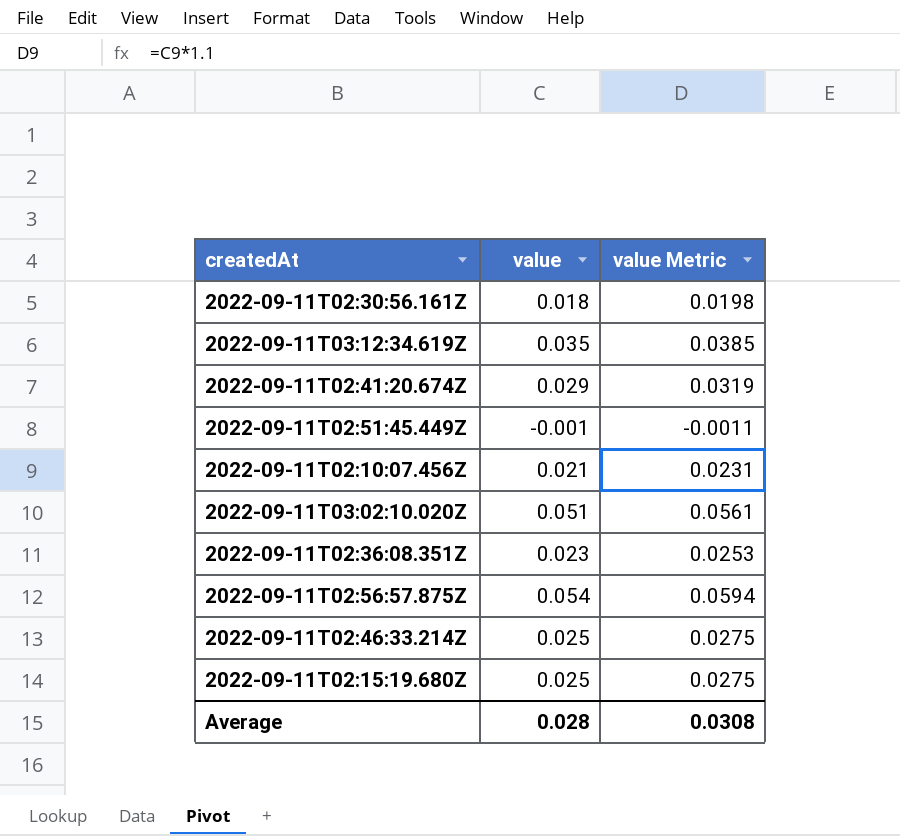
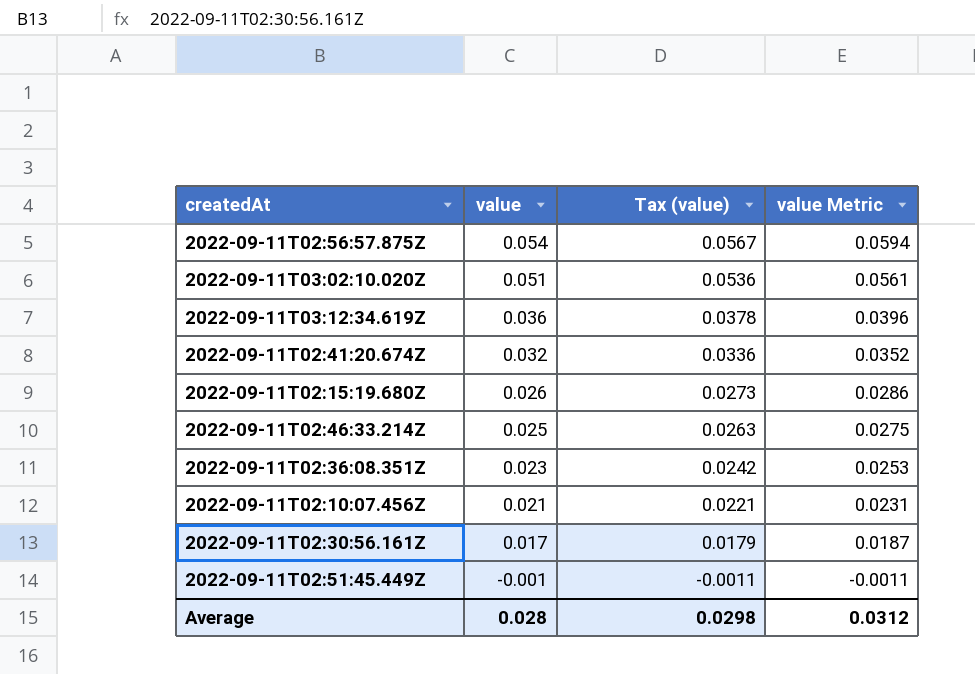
row order: none -> value descending
column Tax (value) | formula: none -> [value] * 1.05
2022-09-11T03:12:34.619Z | value: 0.035 -> 0.036
2022-09-11T03:12:34.619Z | value Metric: 0.0385 -> 0.0396
2022-09-11T02:41:20.674Z | value: 0.029 -> 0.032
2022-09-11T02:41:20.674Z | value Metric: 0.0319 -> 0.0352
2022-09-11T02:15:19.680Z | value: 0.025 -> 0.026
2022-09-11T02:15:19.680Z | value Metric: 0.0275 -> 0.0286
2022-09-11T02:30:56.161Z | value: 0.018 -> 0.017
2022-09-11T02:30:56.161Z | value Metric: 0.0198 -> 0.0187
Average | value Metric: 0.0308 -> 0.0312

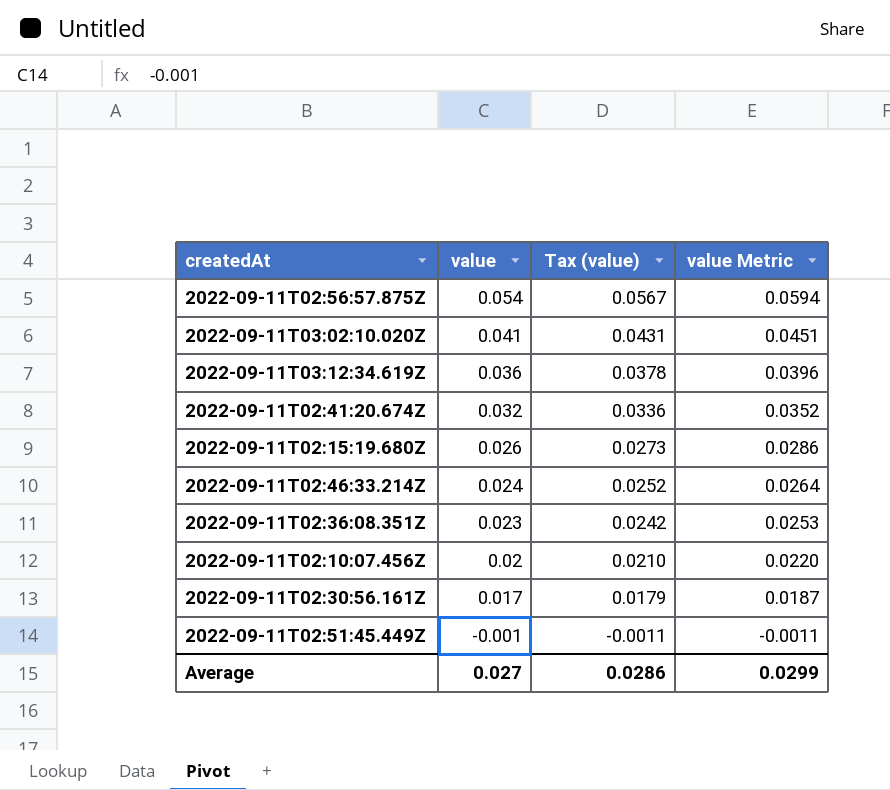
2022-09-11T03:02:10.020Z | value: 0.051 -> 0.041
2022-09-11T03:02:10.020Z | Tax (value): 0.0536 -> 0.0431
2022-09-11T03:02:10.020Z | value Metric: 0.0561 -> 0.0451
2022-09-11T02:46:33.214Z | value: 0.025 -> 0.024
2022-09-11T02:46:33.214Z | Tax (value): 0.0263 -> 0.0252
2022-09-11T02:46:33.214Z | value Metric: 0.0275 -> 0.0264
2022-09-11T02:10:07.456Z | value: 0.021 -> 0.02
2022-09-11T02:10:07.456Z | Tax (value): 0.0221 -> 0.0210
2022-09-11T02:10:07.456Z | value Metric: 0.0231 -> 0.0220
Average | value: 0.028 -> 0.027
Average | Tax (value): 0.0298 -> 0.0286
Average | value Metric: 0.0312 -> 0.0299

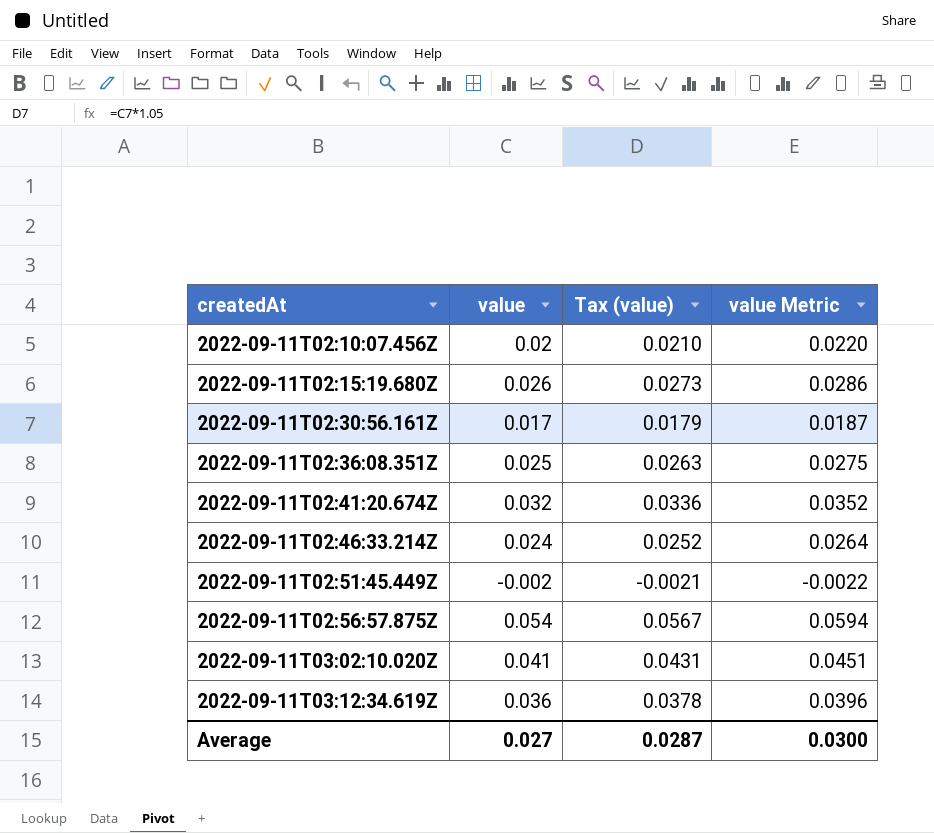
row order: value descending -> createdAt ascending
2022-09-11T02:36:08.351Z | value: 0.023 -> 0.025
2022-09-11T02:36:08.351Z | Tax (value): 0.0242 -> 0.0263
2022-09-11T02:36:08.351Z | value Metric: 0.0253 -> 0.0275
2022-09-11T02:51:45.449Z | value: -0.001 -> -0.002
2022-09-11T02:51:45.449Z | Tax (value): -0.0011 -> -0.0021
2022-09-11T02:51:45.449Z | value Metric: -0.0011 -> -0.0022
Average | Tax (value): 0.0286 -> 0.0287
Average | value Metric: 0.0299 -> 0.0300

